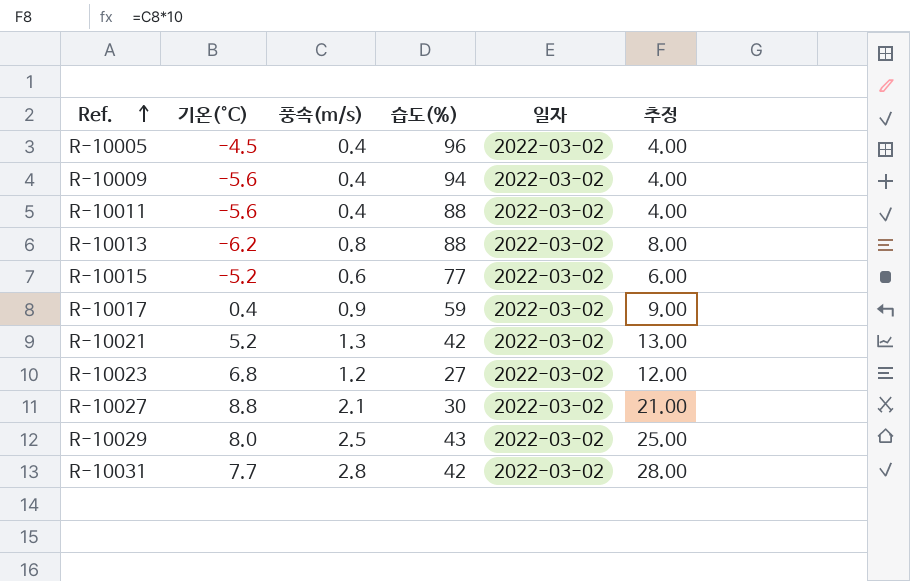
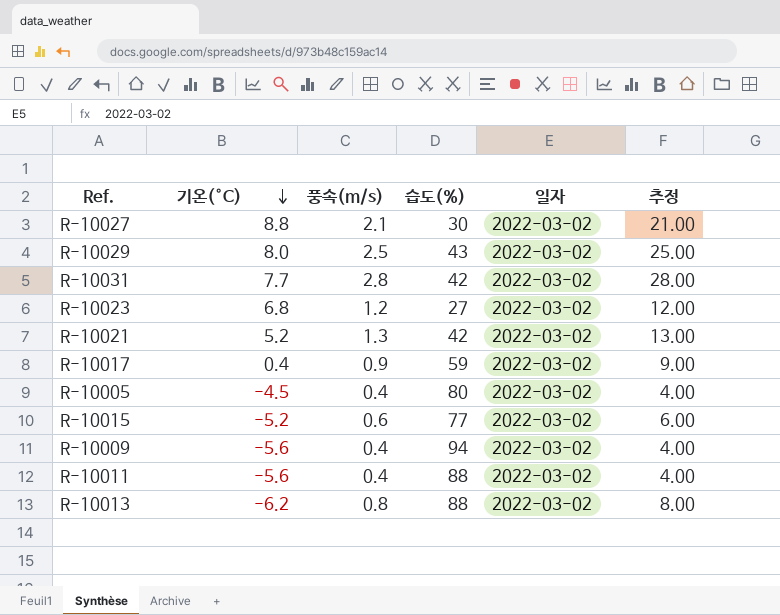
row order: Ref. ascending -> 기온(°C) descending
R-10005 | 습도(%): 96 -> 80

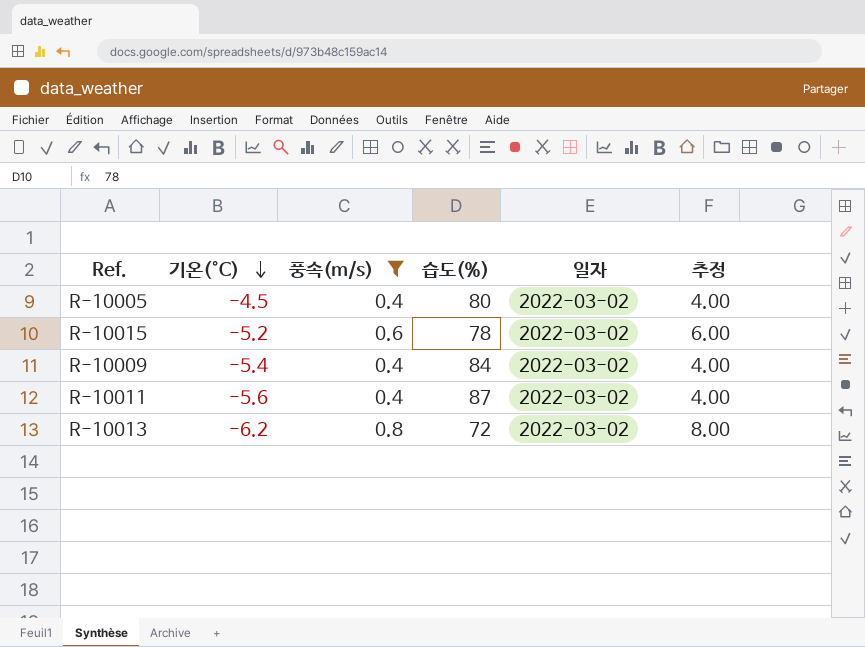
filter: none -> 풍속(m/s) <= 0.8
R-10015 | 습도(%): 77 -> 78
R-10009 | 기온(°C): -5.6 -> -5.4
R-10009 | 습도(%): 94 -> 84
R-10011 | 습도(%): 88 -> 87
R-10013 | 습도(%): 88 -> 72

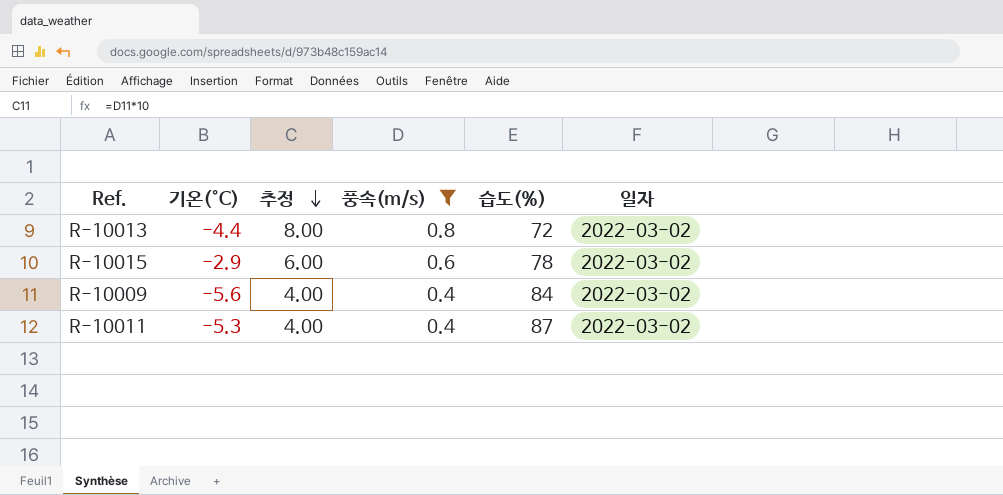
row order: 기온(°C) descending -> 추정 descending
column 추정 | position: 6 -> 3
row R-10005: -4.5 | 0.4 | 80 | 2022-03-02 | 4.00 -> none
R-10013 | 기온(°C): -6.2 -> -4.4
R-10015 | 기온(°C): -5.2 -> -2.9
R-10009 | 기온(°C): -5.4 -> -5.6
R-10011 | 기온(°C): -5.6 -> -5.3

